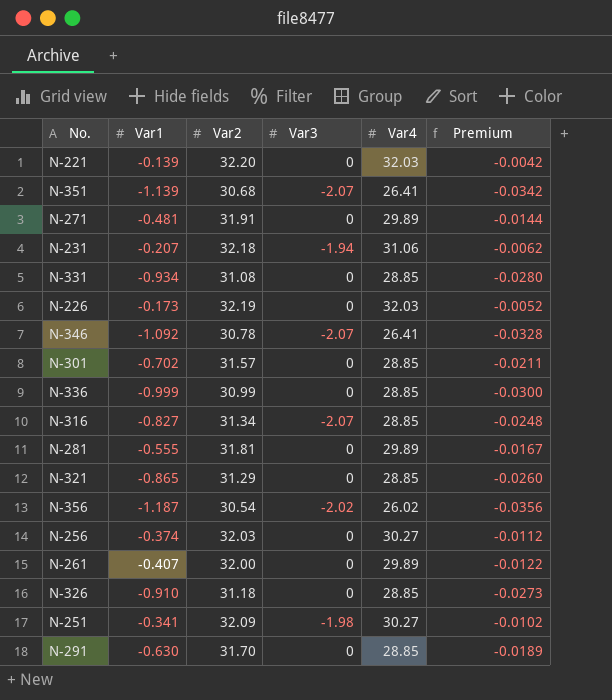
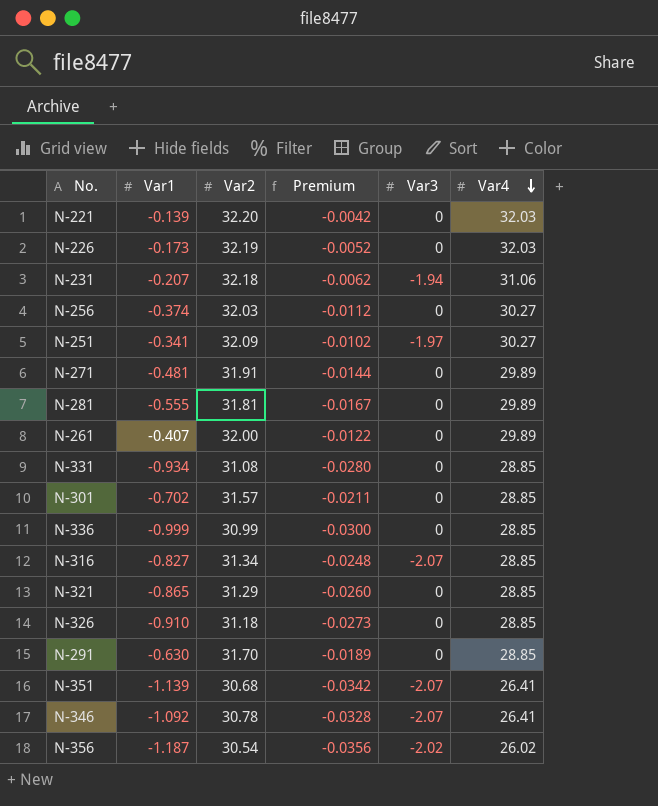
row order: none -> Var4 descending
column Premium | position: 6 -> 4
N-251 | Var3: -1.98 -> -1.97

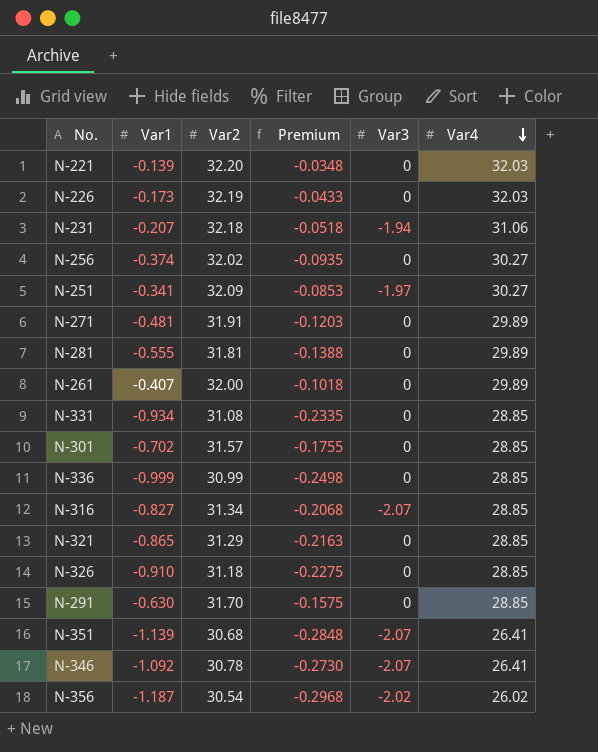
column Premium | formula: [Var1] * 0.03 -> [Var1] * 0.25
N-256 | Var2: 32.03 -> 32.02

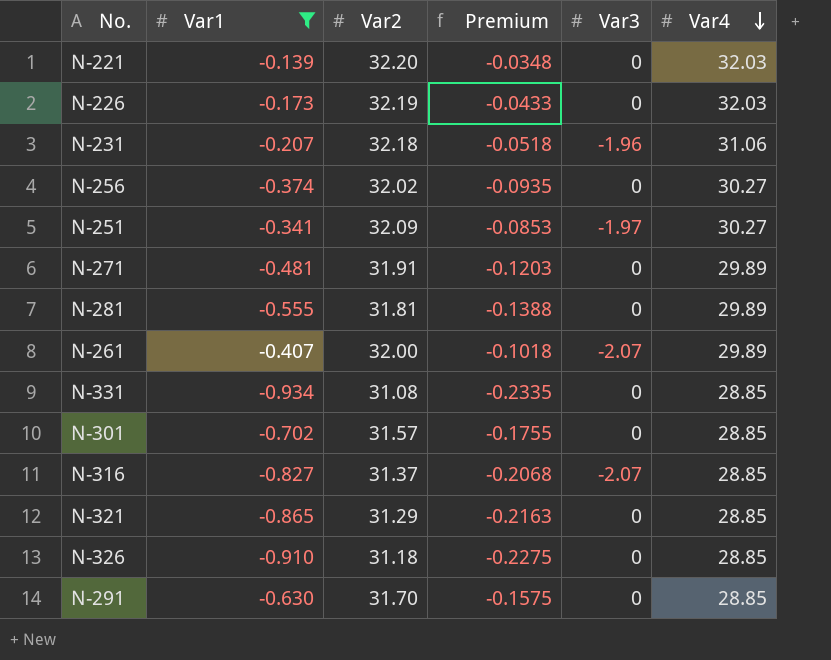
filter: none -> Var1 >= -0.934
N-231 | Var3: -1.94 -> -1.96
N-261 | Var3: 0 -> -2.07
N-316 | Var2: 31.34 -> 31.37

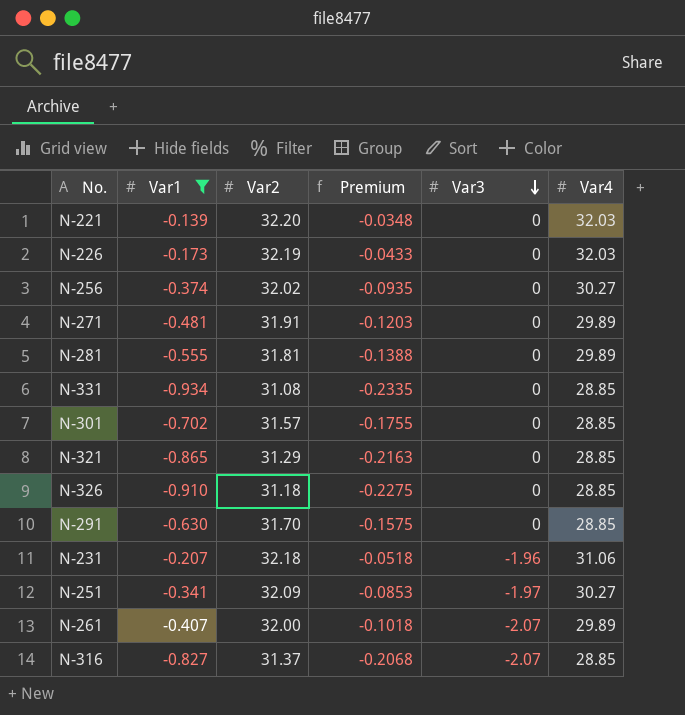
row order: Var4 descending -> Var3 descending

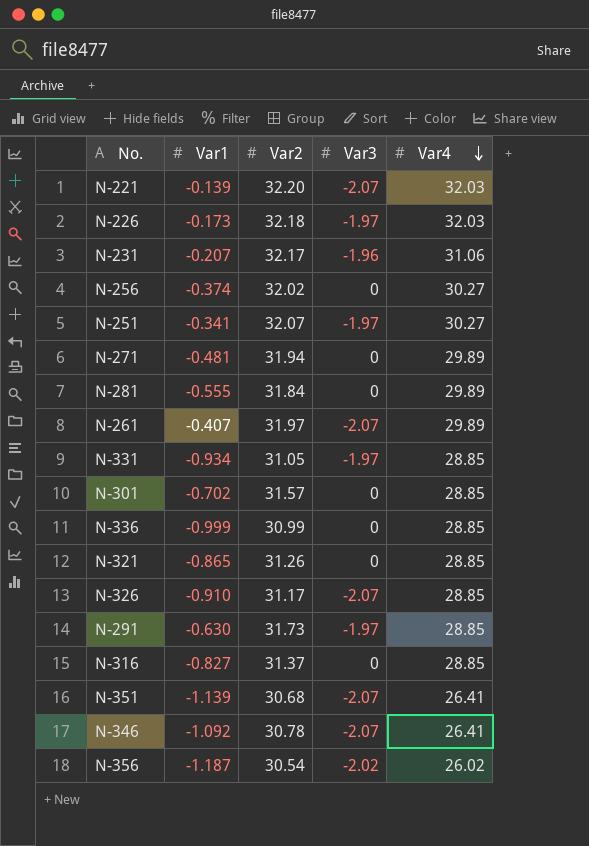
filter: Var1 >= -0.934 -> none
row order: Var3 descending -> Var4 descending
column Premium | formula: [Var1] * 0.25 -> none
N-221 | Var3: 0 -> -2.07
N-226 | Var2: 32.19 -> 32.18
N-226 | Var3: 0 -> -1.97
N-231 | Var2: 32.18 -> 32.17
N-251 | Var2: 32.09 -> 32.07
N-271 | Var2: 31.91 -> 31.94
N-281 | Var2: 31.81 -> 31.84
N-261 | Var2: 32.00 -> 31.97
N-331 | Var2: 31.08 -> 31.05
N-331 | Var3: 0 -> -1.97
N-321 | Var2: 31.29 -> 31.26
N-326 | Var2: 31.18 -> 31.17
N-326 | Var3: 0 -> -2.07
N-291 | Var2: 31.70 -> 31.73
N-291 | Var3: 0 -> -1.97
N-316 | Var3: -2.07 -> 0

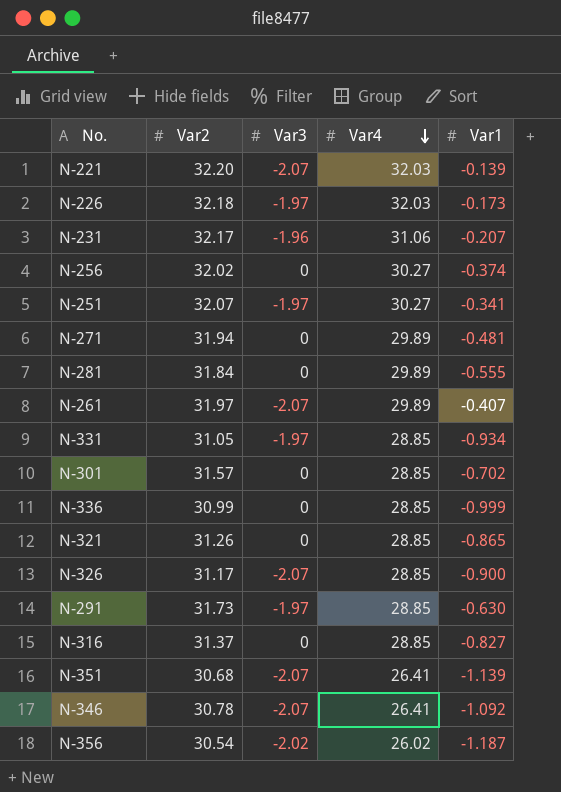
column Var1 | position: 2 -> 5
N-326 | Var1: -0.910 -> -0.900

